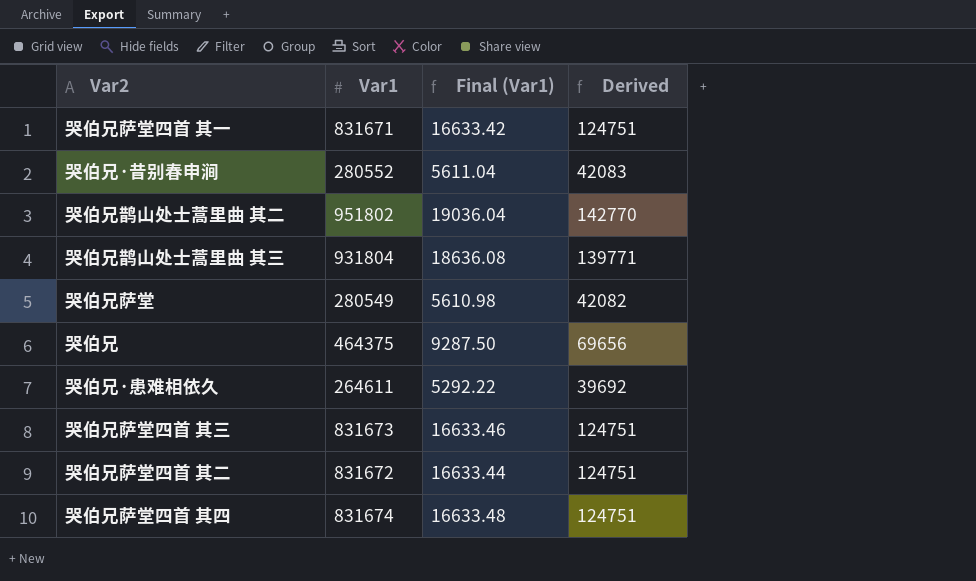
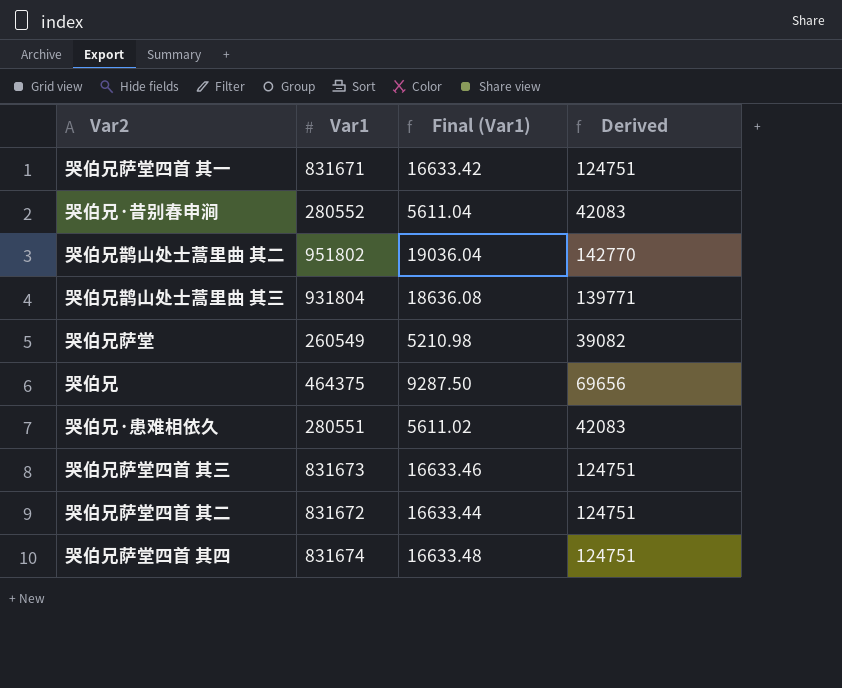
哭伯兄萨堂 | Var1: 280549 -> 260549
哭伯兄萨堂 | Final (Var1): 5610.98 -> 5210.98
哭伯兄萨堂 | Derived: 42082 -> 39082
哭伯兄·患难相依久 | Var1: 264611 -> 280551
哭伯兄·患难相依久 | Final (Var1): 5292.22 -> 5611.02
哭伯兄·患难相依久 | Derived: 39692 -> 42083

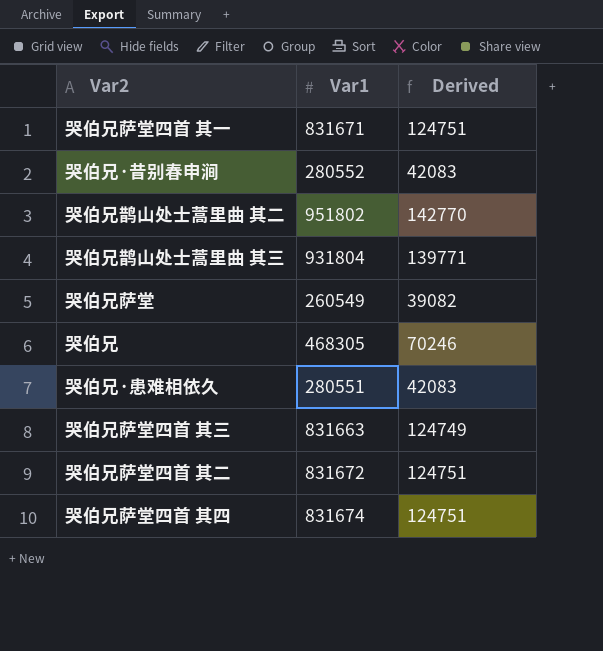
column Final (Var1) | formula: [Var1] * 0.02 -> none
哭伯兄 | Var1: 464375 -> 468305
哭伯兄 | Derived: 69656 -> 70246
哭伯兄萨堂四首 其三 | Var1: 831673 -> 831663
哭伯兄萨堂四首 其三 | Derived: 124751 -> 124749

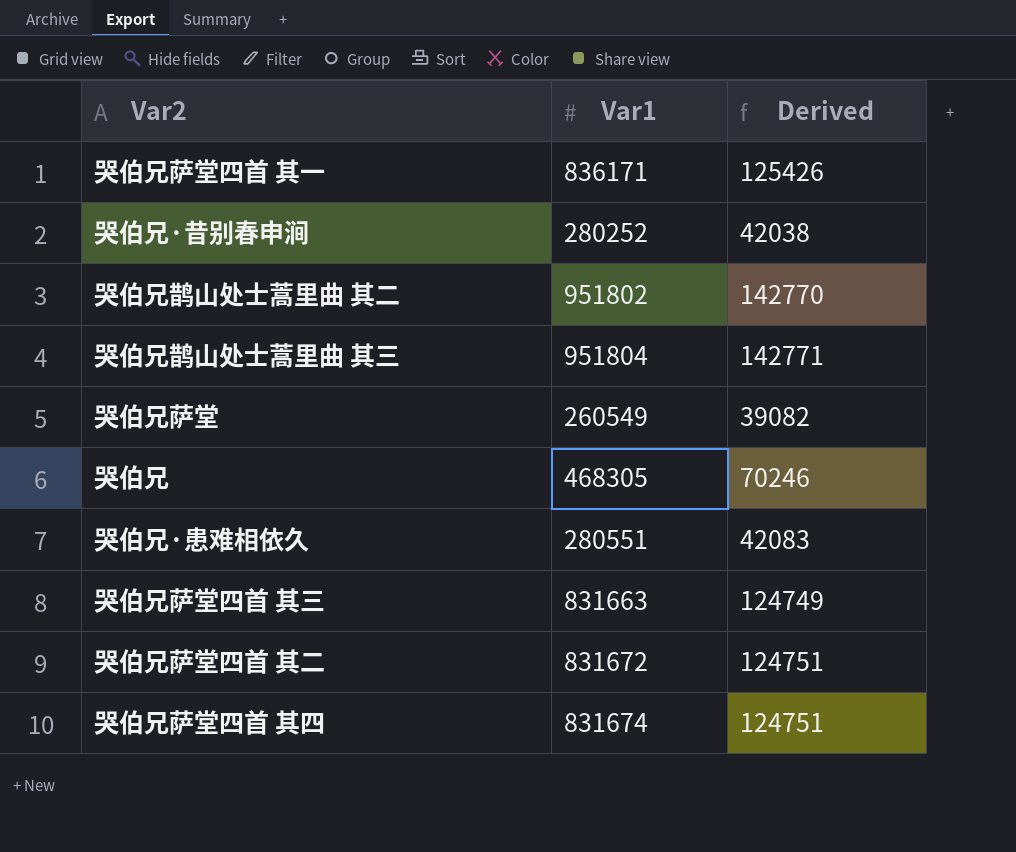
哭伯兄萨堂四首 其一 | Var1: 831671 -> 836171
哭伯兄萨堂四首 其一 | Derived: 124751 -> 125426
哭伯兄·昔别春申涧 | Var1: 280552 -> 280252
哭伯兄·昔别春申涧 | Derived: 42083 -> 42038
哭伯兄鹊山处士蒿里曲 其三 | Var1: 931804 -> 951804
哭伯兄鹊山处士蒿里曲 其三 | Derived: 139771 -> 142771

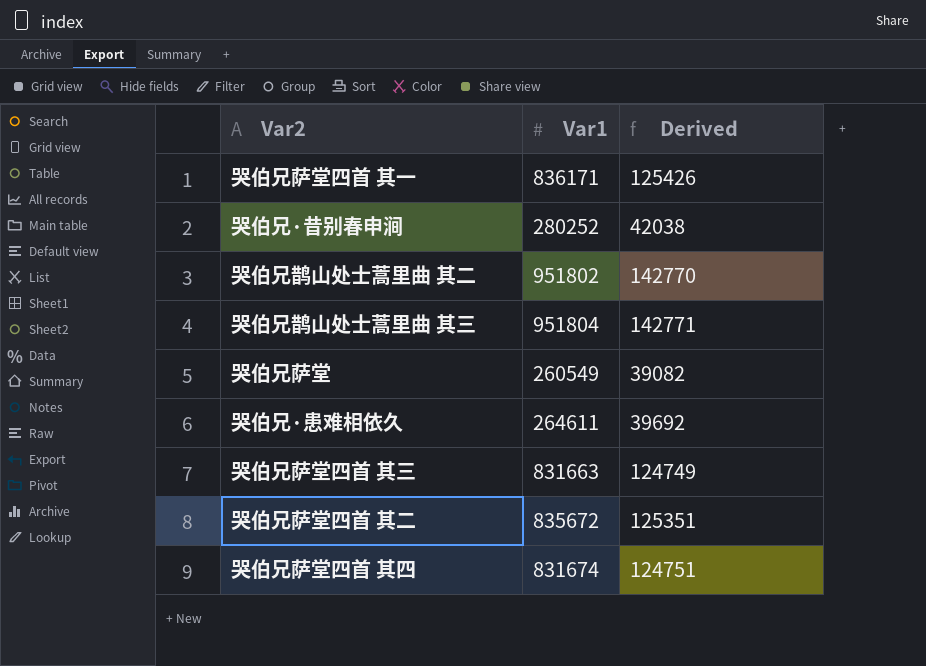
row 哭伯兄: 468305 | 70246 -> none
哭伯兄·患难相依久 | Var1: 280551 -> 264611
哭伯兄·患难相依久 | Derived: 42083 -> 39692
哭伯兄萨堂四首 其二 | Var1: 831672 -> 835672
哭伯兄萨堂四首 其二 | Derived: 124751 -> 125351

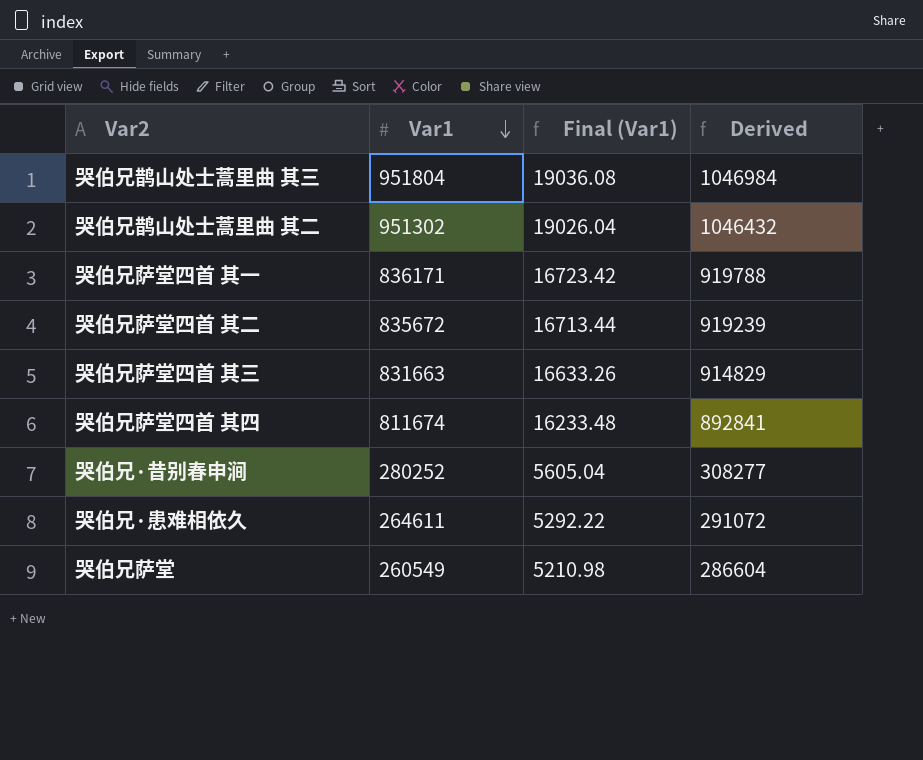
row order: none -> Var1 descending
column Final (Var1) | formula: none -> [Var1] * 0.02
column Derived | formula: [Var1] * 0.15 -> [Var1] * 1.1
哭伯兄鹊山处士蒿里曲 其二 | Var1: 951802 -> 951302
哭伯兄萨堂四首 其四 | Var1: 831674 -> 811674

